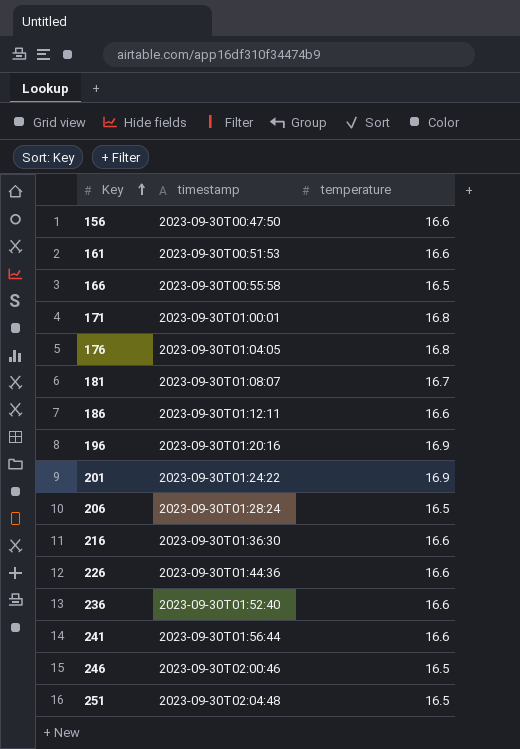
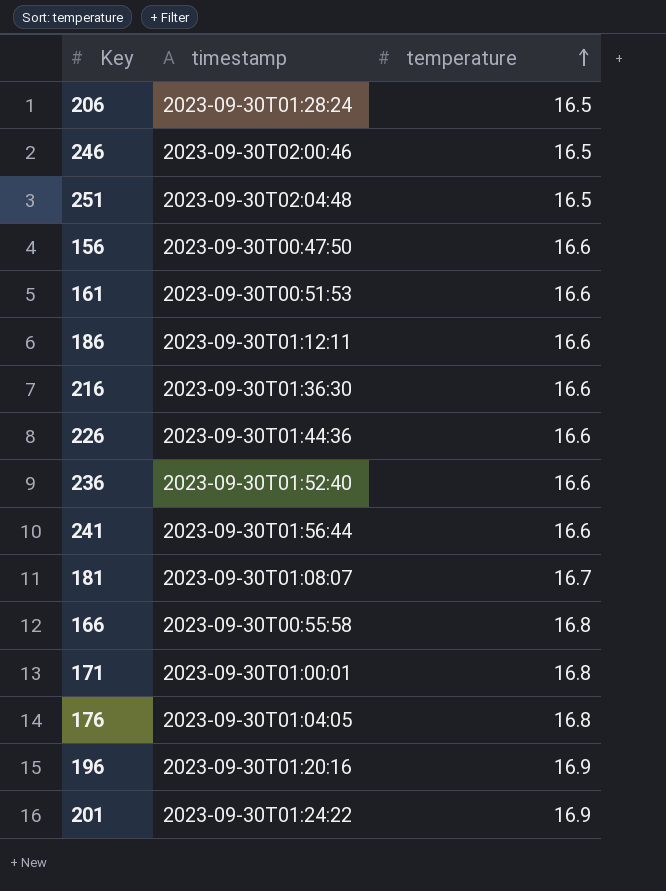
row order: Key ascending -> temperature ascending
166 | temperature: 16.5 -> 16.8

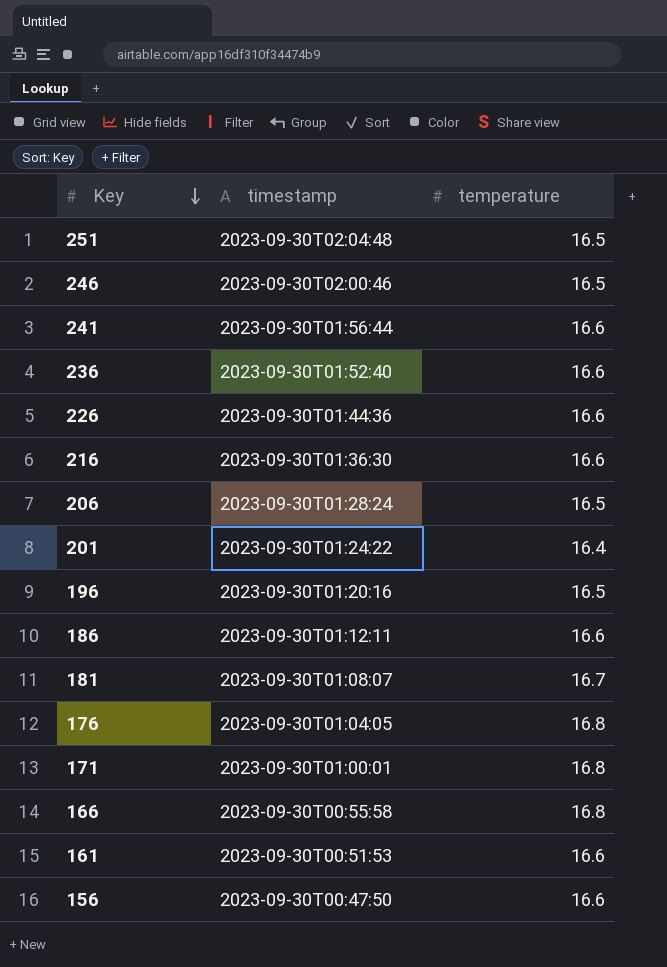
row order: temperature ascending -> Key descending
201 | temperature: 16.9 -> 16.4
196 | temperature: 16.9 -> 16.5

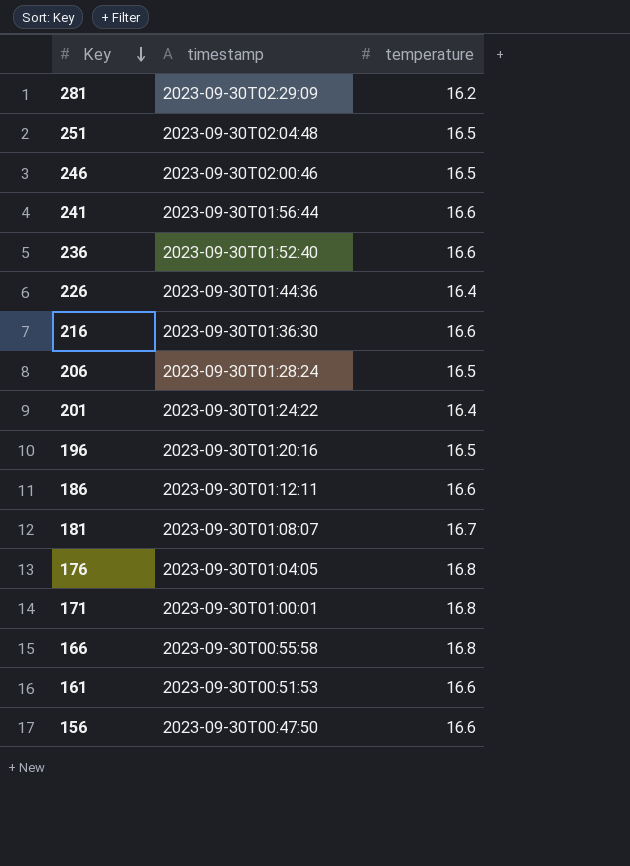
row 281: none -> 2023-09-30T02:29:09 | 16.2
226 | temperature: 16.6 -> 16.4

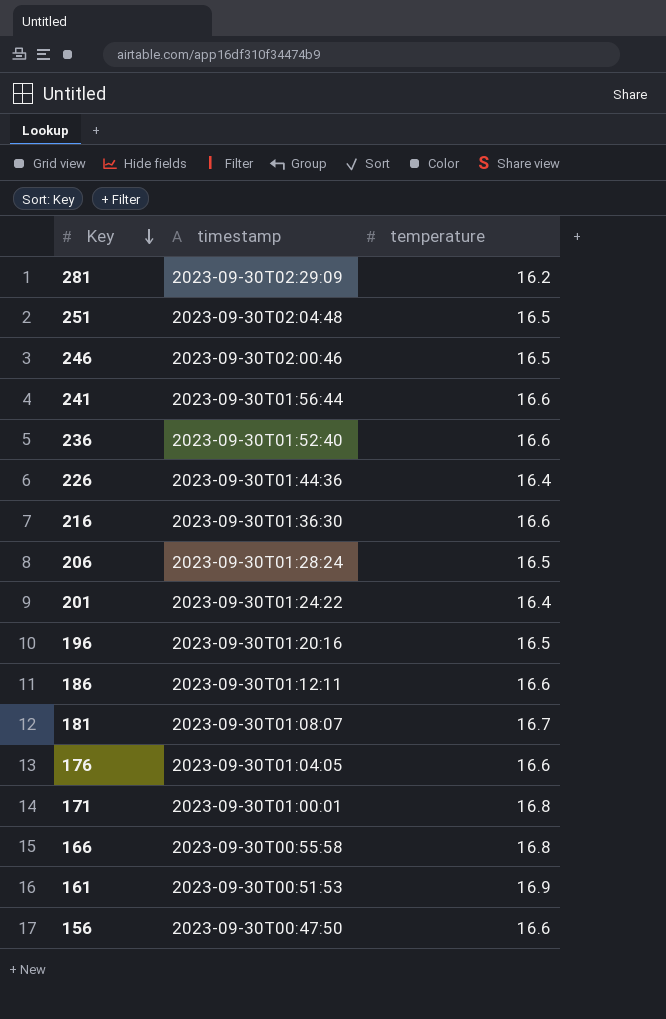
176 | temperature: 16.8 -> 16.6
161 | temperature: 16.6 -> 16.9

